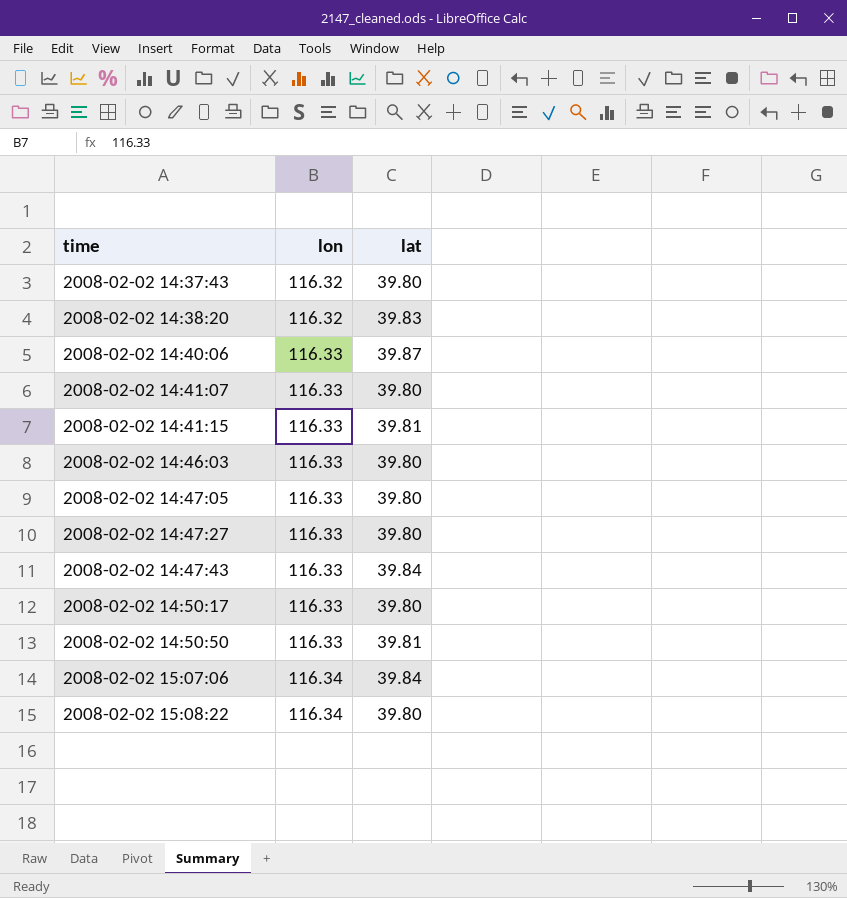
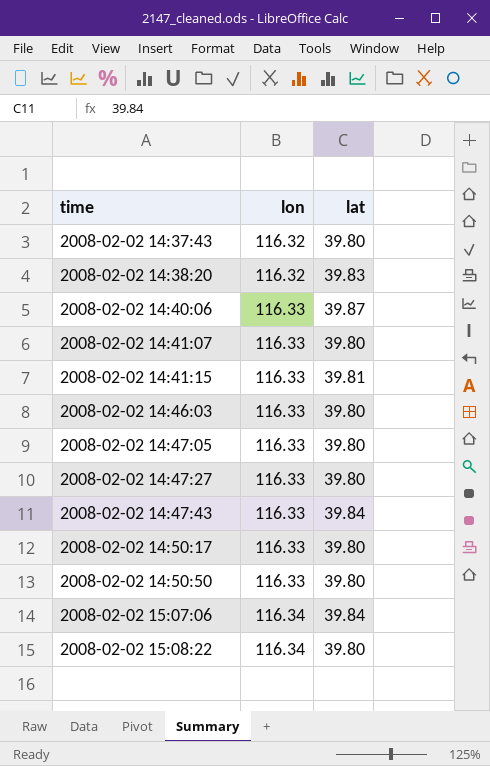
2008-02-02 14:50:50 | lat: 39.81 -> 39.80

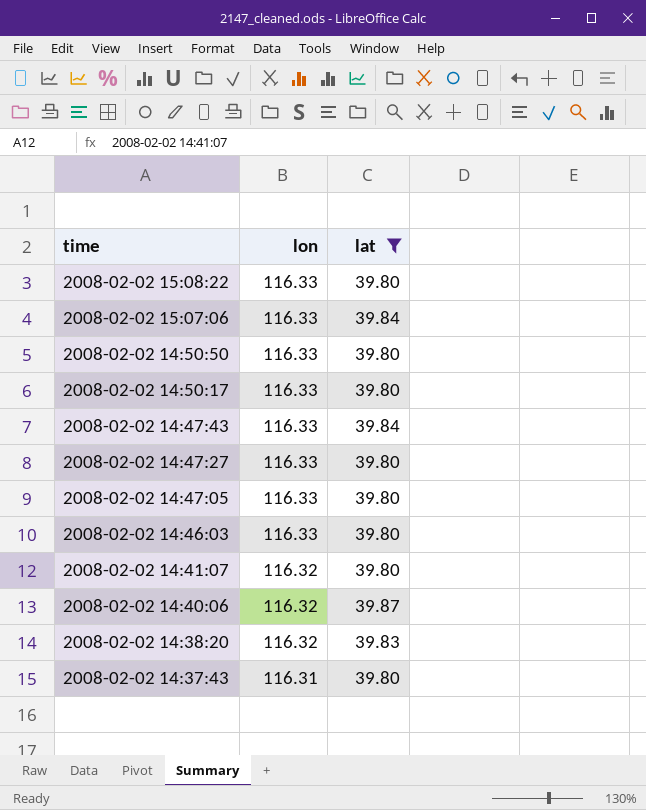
filter: none -> lat != 39.81
row order: time ascending -> time descending
2008-02-02 15:08:22 | lon: 116.34 -> 116.33
2008-02-02 15:07:06 | lon: 116.34 -> 116.33
2008-02-02 14:41:07 | lon: 116.33 -> 116.32
2008-02-02 14:40:06 | lon: 116.33 -> 116.32
2008-02-02 14:37:43 | lon: 116.32 -> 116.31

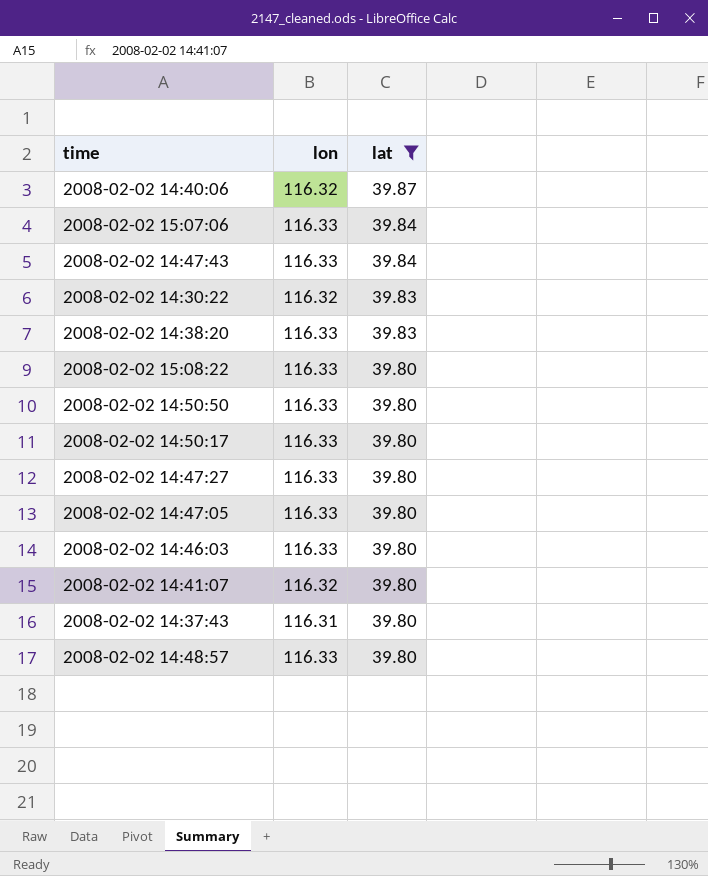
row order: time descending -> lat descending
row 2008-02-02 14:30:22: none -> 116.32 | 39.83
2008-02-02 14:38:20 | lon: 116.32 -> 116.33
row 2008-02-02 14:48:57: none -> 116.33 | 39.80

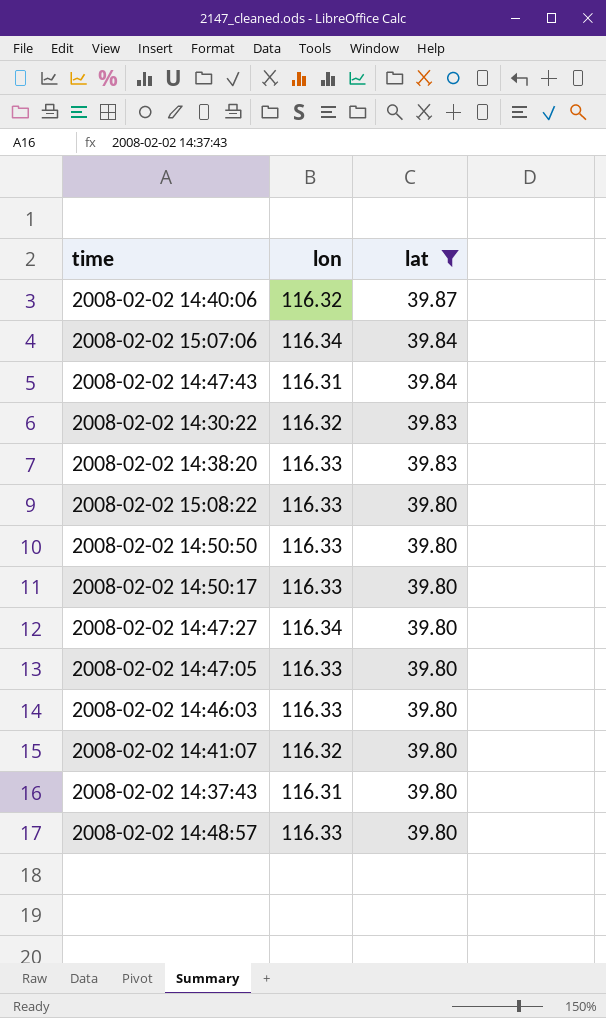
2008-02-02 15:07:06 | lon: 116.33 -> 116.34
2008-02-02 14:47:43 | lon: 116.33 -> 116.31
2008-02-02 14:47:27 | lon: 116.33 -> 116.34

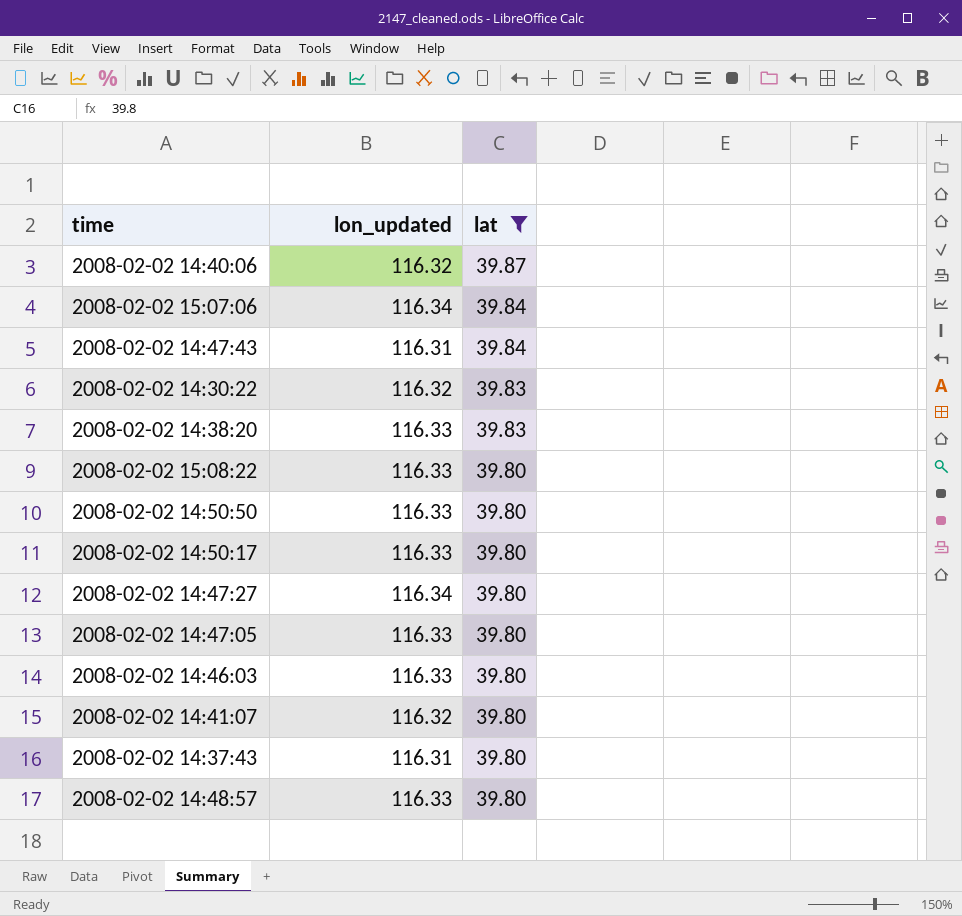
column name: lon -> lon_updated

